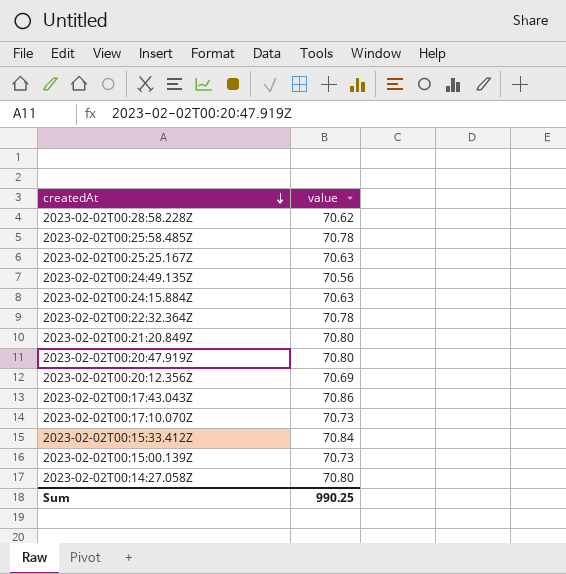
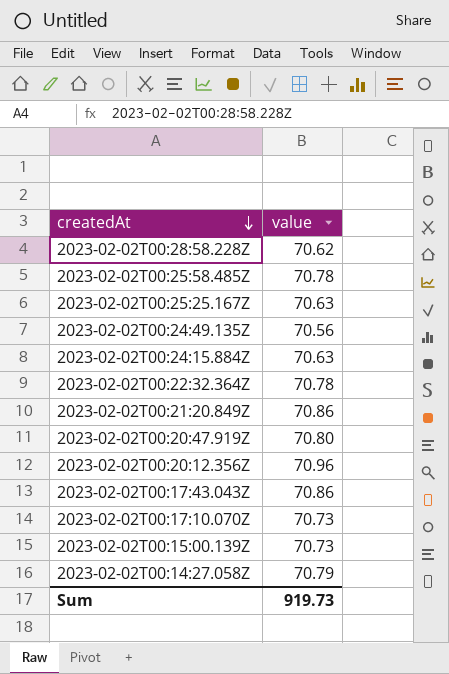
row 2023-02-02T00:15:33.412Z: 70.84 -> none
2023-02-02T00:21:20.849Z | value: 70.80 -> 70.86
2023-02-02T00:20:12.356Z | value: 70.69 -> 70.96
2023-02-02T00:14:27.058Z | value: 70.80 -> 70.79
Sum | value: 990.25 -> 919.73

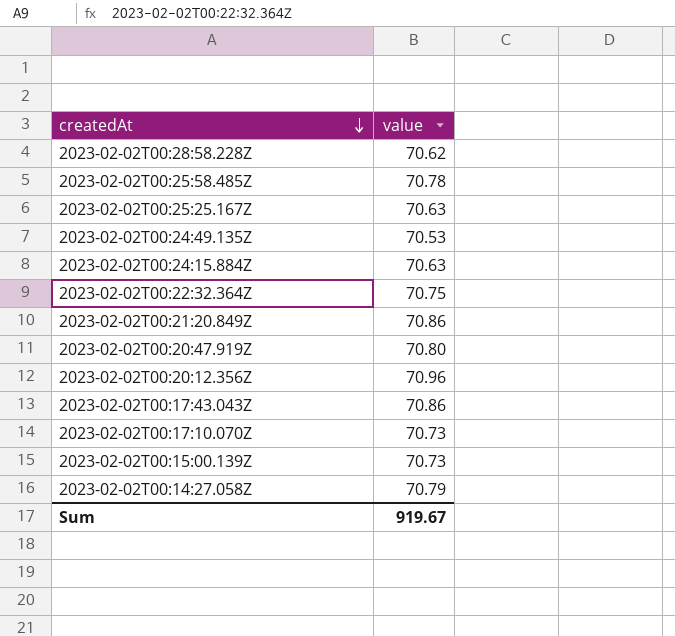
2023-02-02T00:24:49.135Z | value: 70.56 -> 70.53
2023-02-02T00:22:32.364Z | value: 70.78 -> 70.75
Sum | value: 919.73 -> 919.67

